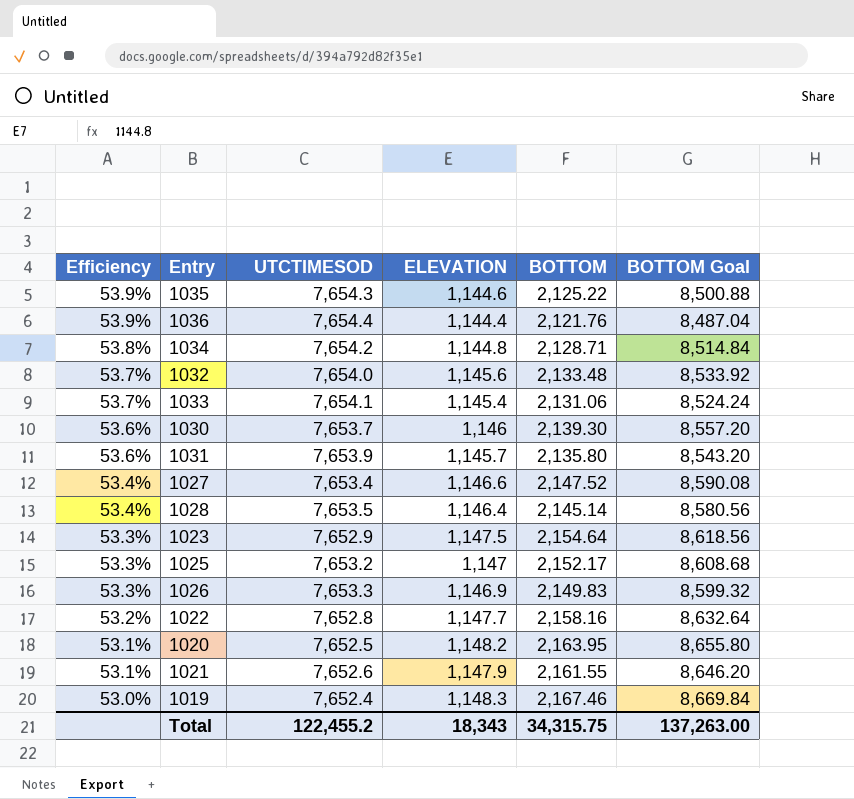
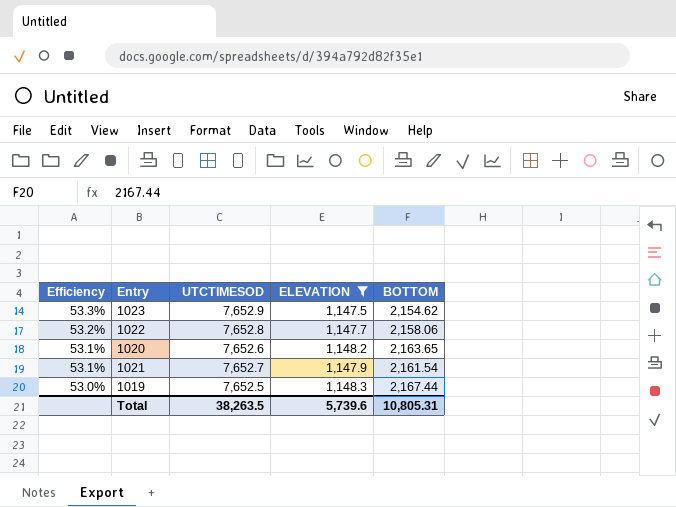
filter: none -> ELEVATION >= 1,147.5
column BOTTOM Goal | formula: [BOTTOM] * 4 -> none
1023 | BOTTOM: 2,154.64 -> 2,154.62
1022 | BOTTOM: 2,158.16 -> 2,158.06
1020 | UTCTIMESOD: 7,652.5 -> 7,652.6
1020 | BOTTOM: 2,163.95 -> 2,163.65
1021 | UTCTIMESOD: 7,652.6 -> 7,652.7
1021 | BOTTOM: 2,161.55 -> 2,161.54
1019 | UTCTIMESOD: 7,652.4 -> 7,652.5
1019 | BOTTOM: 2,167.46 -> 2,167.44
Total | UTCTIMESOD: 122,455.2 -> 38,263.5
Total | ELEVATION: 18,343 -> 5,739.6
Total | BOTTOM: 34,315.75 -> 10,805.31

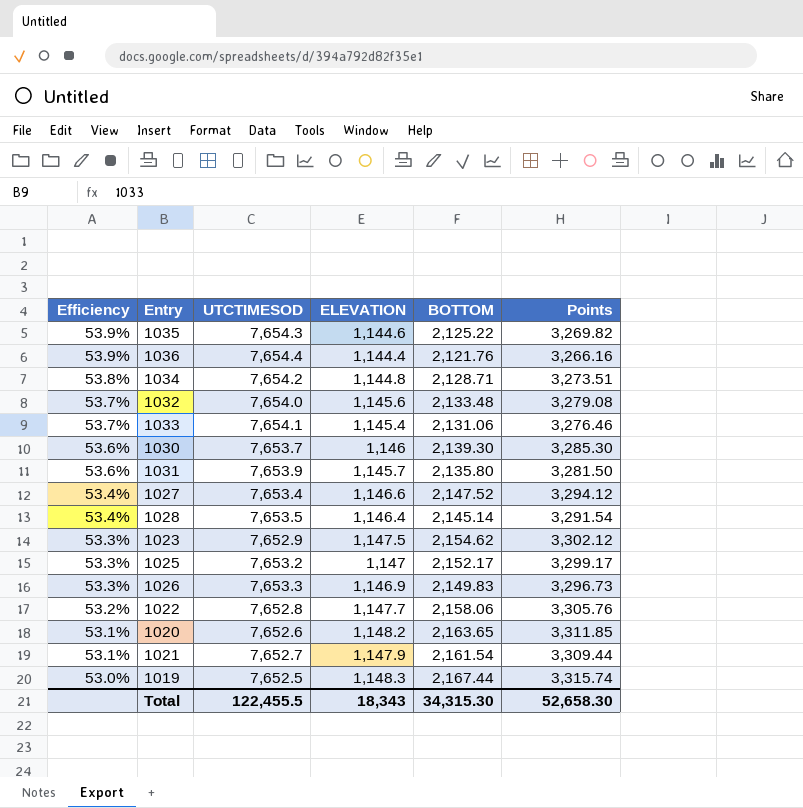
filter: ELEVATION >= 1,147.5 -> none
column Points | formula: none -> [ELEVATION] + [BOTTOM]
Total | UTCTIMESOD: 38,263.5 -> 122,455.5
Total | ELEVATION: 5,739.6 -> 18,343
Total | BOTTOM: 10,805.31 -> 34,315.30

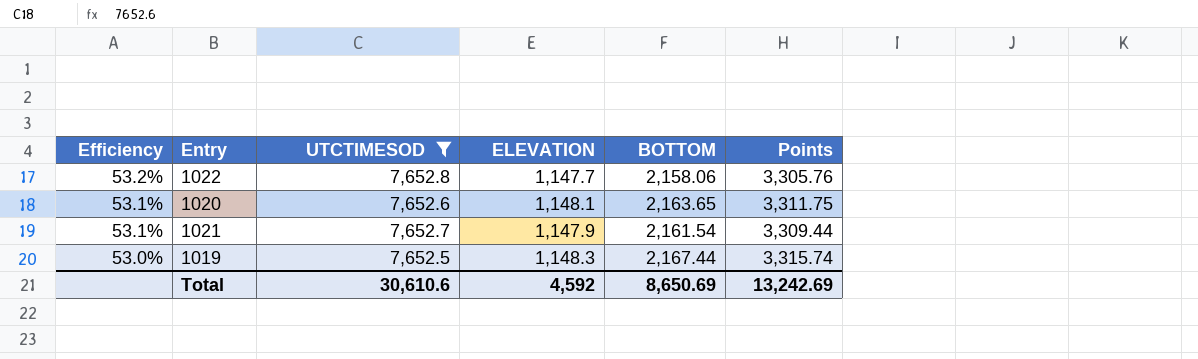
filter: none -> UTCTIMESOD <= 7,652.8
1020 | ELEVATION: 1,148.2 -> 1,148.1
1020 | Points: 3,311.85 -> 3,311.75
Total | UTCTIMESOD: 122,455.5 -> 30,610.6
Total | ELEVATION: 18,343 -> 4,592
Total | BOTTOM: 34,315.30 -> 8,650.69
Total | Points: 52,658.30 -> 13,242.69

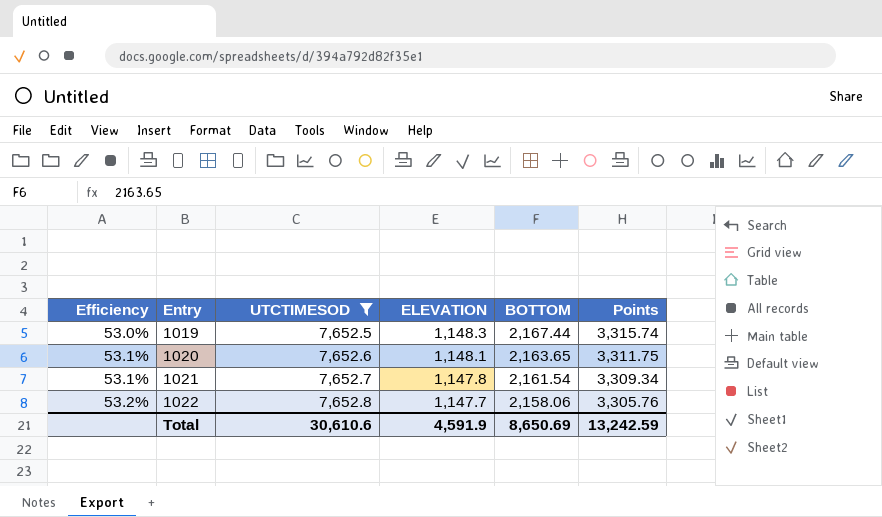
row order: Efficiency descending -> Efficiency ascending
1021 | ELEVATION: 1,147.9 -> 1,147.8
1021 | Points: 3,309.44 -> 3,309.34
Total | ELEVATION: 4,592 -> 4,591.9
Total | Points: 13,242.69 -> 13,242.59

